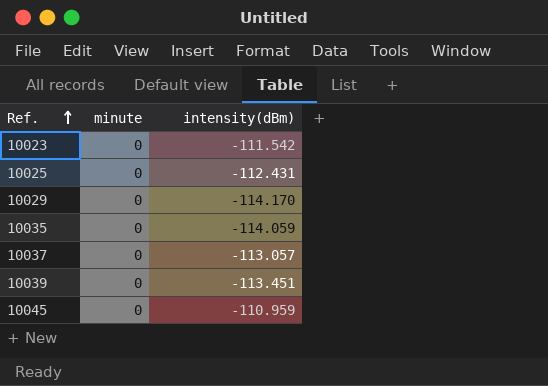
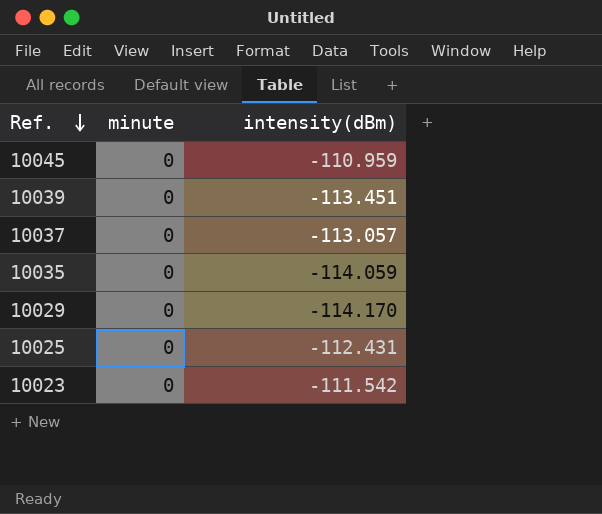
row order: Ref. ascending -> Ref. descending

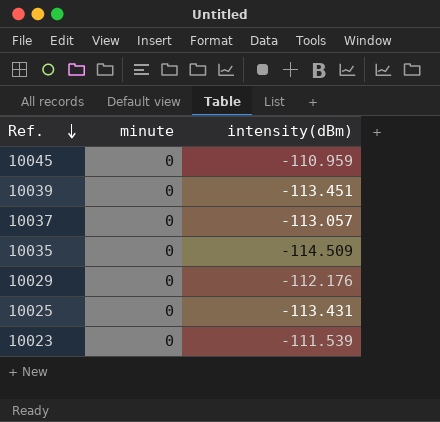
10035 | intensity(dBm): -114.059 -> -114.509
10029 | intensity(dBm): -114.170 -> -112.176
10025 | intensity(dBm): -112.431 -> -113.431
10023 | intensity(dBm): -111.542 -> -111.539

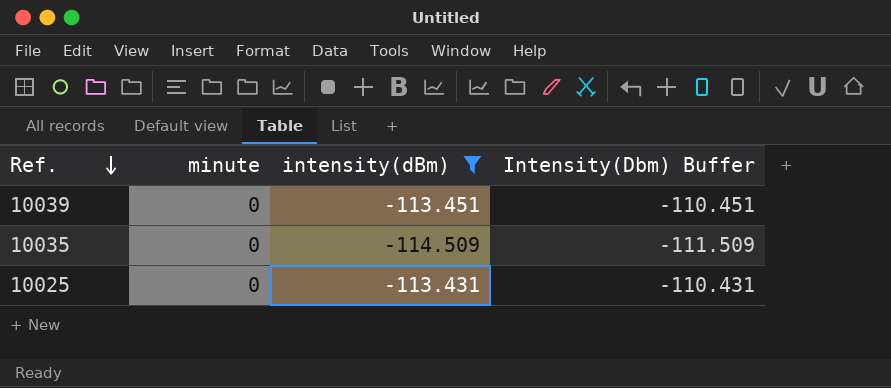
filter: none -> intensity(dBm) <= -113.431
column Intensity(Dbm) Buffer | formula: none -> [intensity(dBm)] + 3

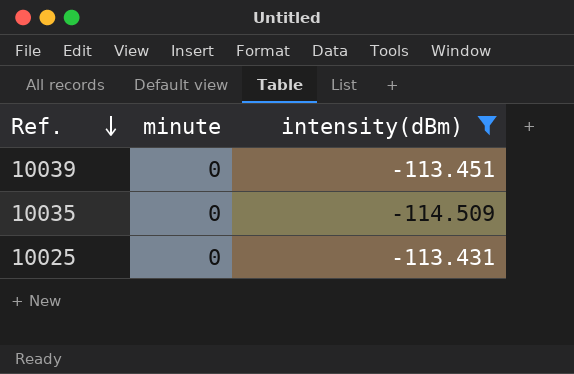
column Intensity(Dbm) Buffer | formula: [intensity(dBm)] + 3 -> none

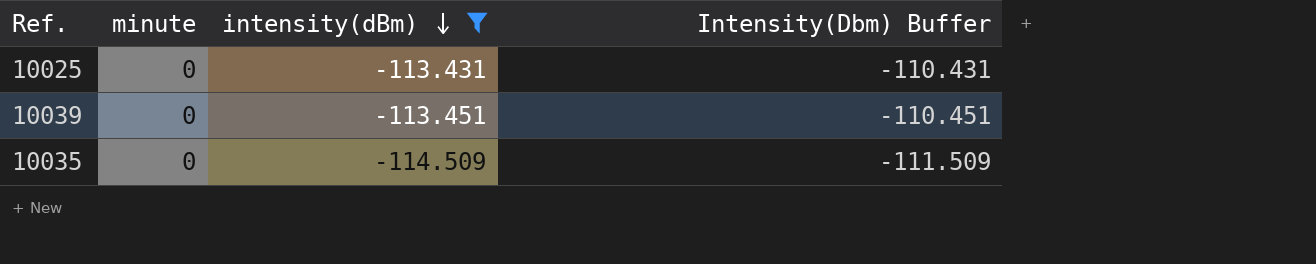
row order: Ref. descending -> intensity(dBm) descending
column Intensity(Dbm) Buffer | formula: none -> [intensity(dBm)] + 3

